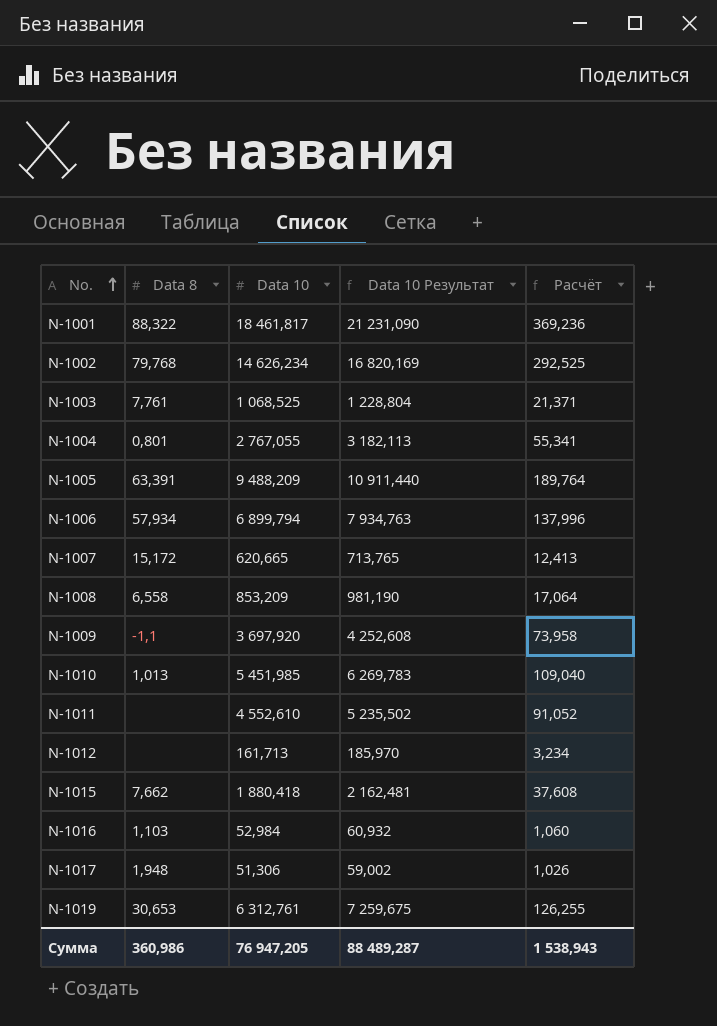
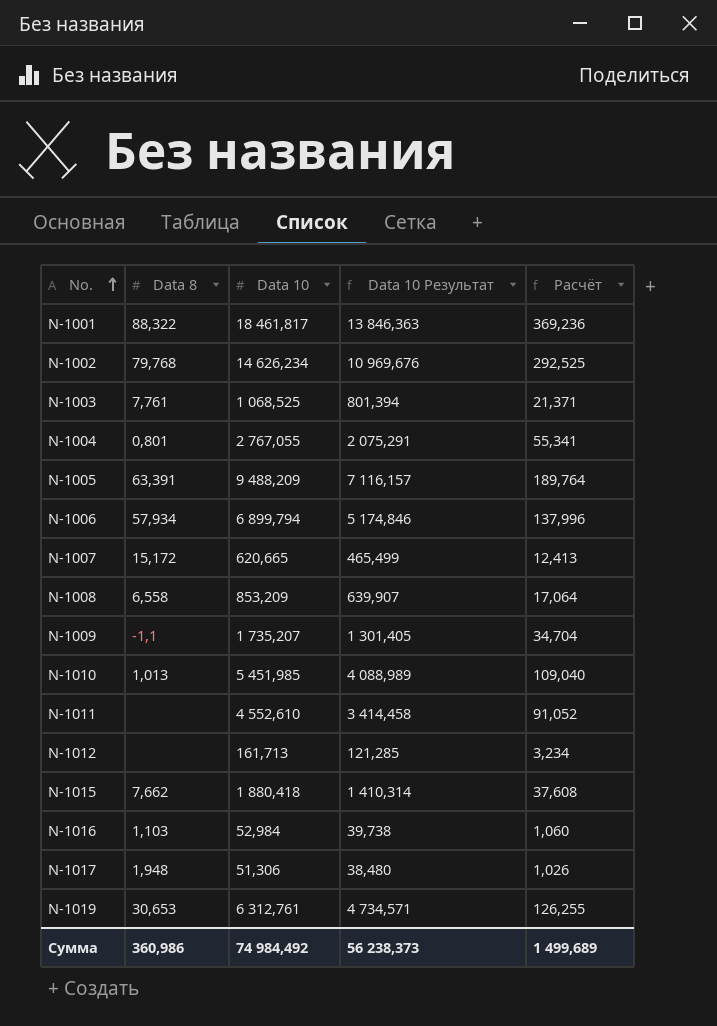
column Data 10 Результат | formula: [Data 10] * 1,15 -> [Data 10] * 0,75
N-1009 | Data 10: 3 697,920 -> 1 735,207
N-1009 | Расчёт: 73,958 -> 34,704
Сумма | Data 10: 76 947,205 -> 74 984,492
Сумма | Data 10 Результат: 88 489,287 -> 56 238,373
Сумма | Расчёт: 1 538,943 -> 1 499,689

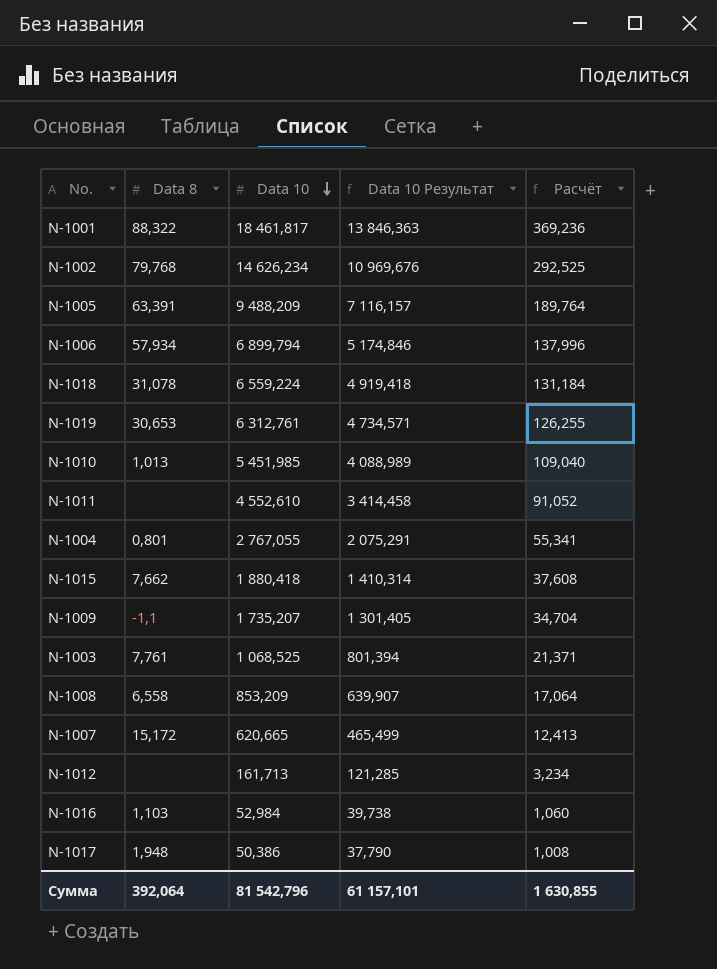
row order: No. ascending -> Data 10 descending
row N-1018: none -> 31,078 | 6 559,224 | 4 919,418 | 131,184
N-1017 | Data 10: 51,306 -> 50,386
N-1017 | Data 10 Результат: 38,480 -> 37,790
N-1017 | Расчёт: 1,026 -> 1,008
Сумма | Data 8: 360,986 -> 392,064
Сумма | Data 10: 74 984,492 -> 81 542,796
Сумма | Data 10 Результат: 56 238,373 -> 61 157,101
Сумма | Расчёт: 1 499,689 -> 1 630,855

